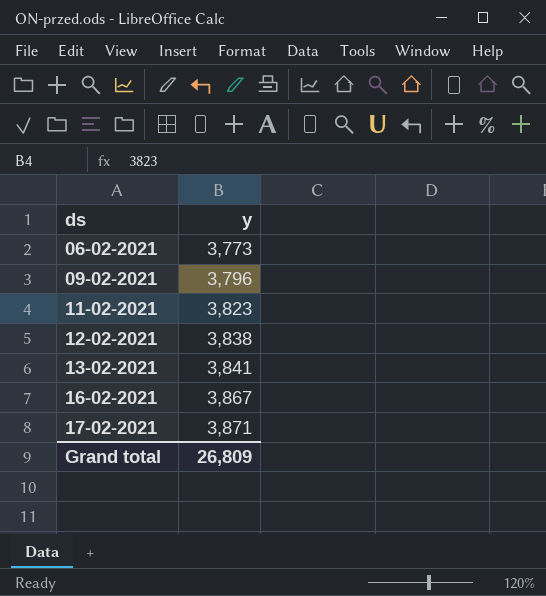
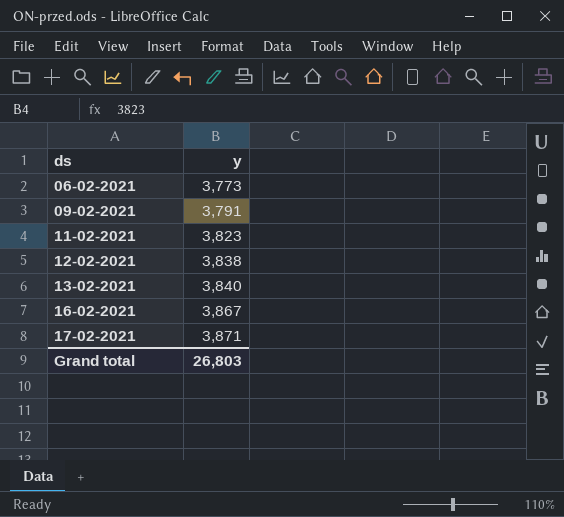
09-02-2021 | y: 3,796 -> 3,791
13-02-2021 | y: 3,841 -> 3,840
Grand total | y: 26,809 -> 26,803

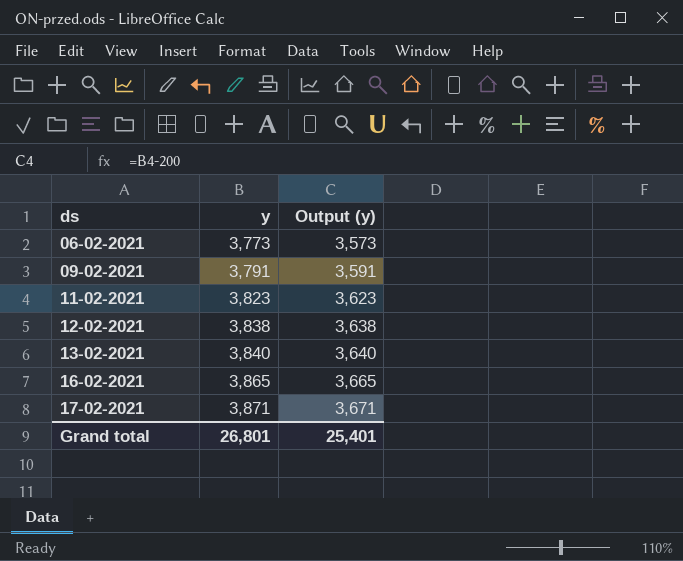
column Output (y) | formula: none -> [y] - 200
16-02-2021 | y: 3,867 -> 3,865
Grand total | y: 26,803 -> 26,801

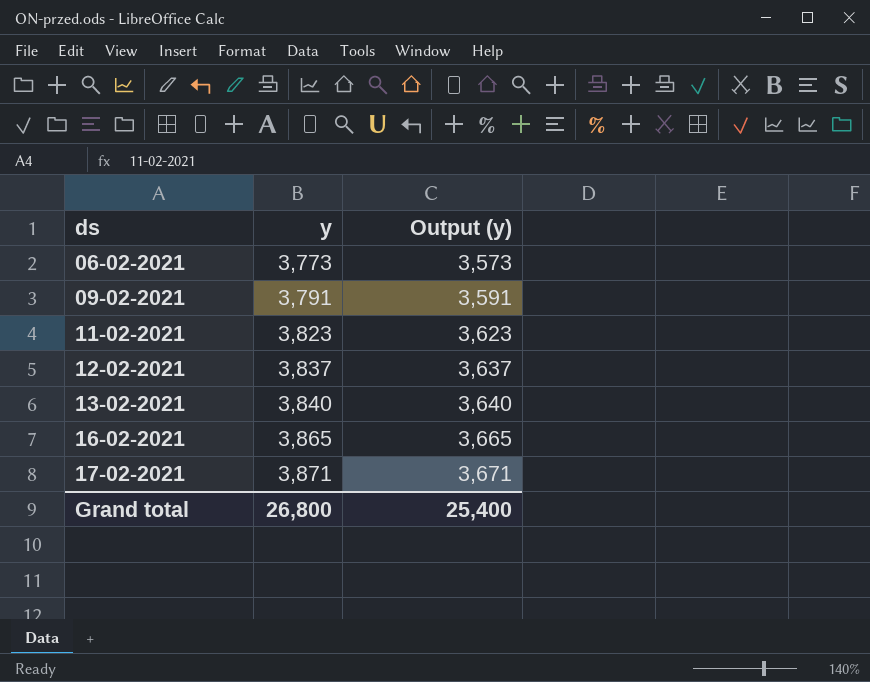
12-02-2021 | y: 3,838 -> 3,837
12-02-2021 | Output (y): 3,638 -> 3,637
Grand total | y: 26,801 -> 26,800
Grand total | Output (y): 25,401 -> 25,400

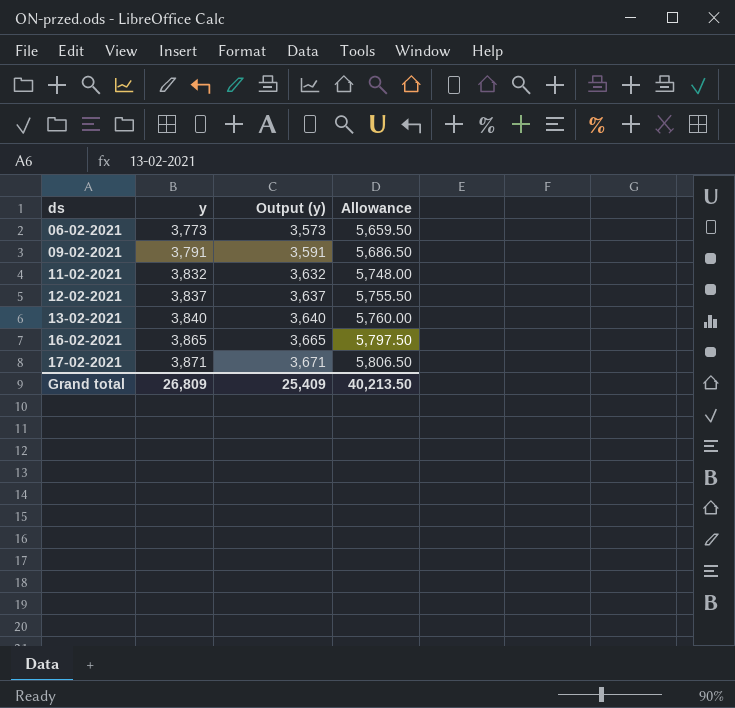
column Allowance | formula: none -> [y] * 1.5
11-02-2021 | y: 3,823 -> 3,832
11-02-2021 | Output (y): 3,623 -> 3,632
Grand total | y: 26,800 -> 26,809
Grand total | Output (y): 25,400 -> 25,409

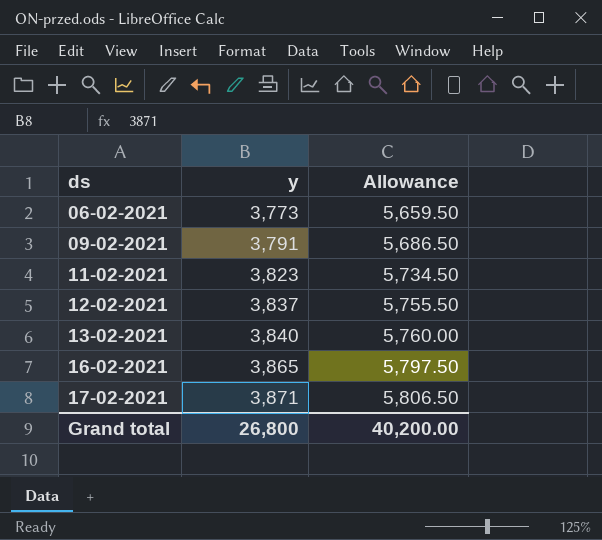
column Output (y) | formula: [y] - 200 -> none
11-02-2021 | y: 3,832 -> 3,823
11-02-2021 | Allowance: 5,748.00 -> 5,734.50
Grand total | y: 26,809 -> 26,800
Grand total | Allowance: 40,213.50 -> 40,200.00

